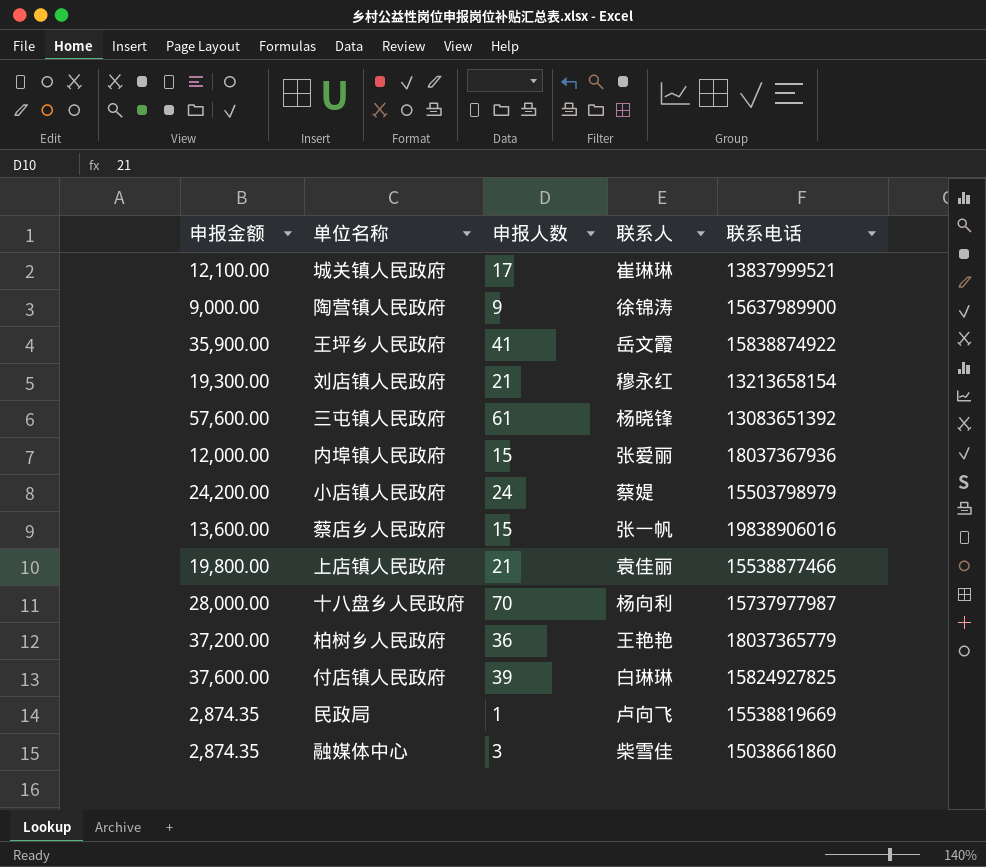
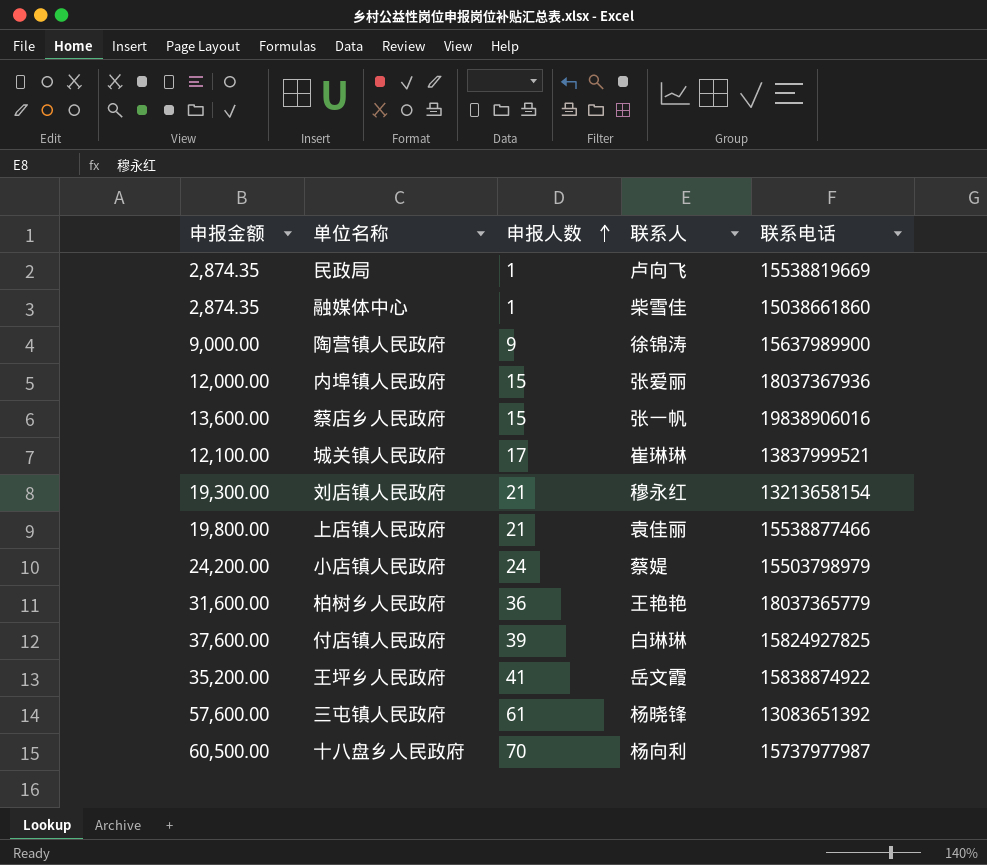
row order: none -> 申报人数 ascending
融媒体中心 | 申报人数: 3 -> 1
柏树乡人民政府 | 申报金额: 37,200.00 -> 31,600.00
王坪乡人民政府 | 申报金额: 35,900.00 -> 35,200.00
十八盘乡人民政府 | 申报金额: 28,000.00 -> 60,500.00

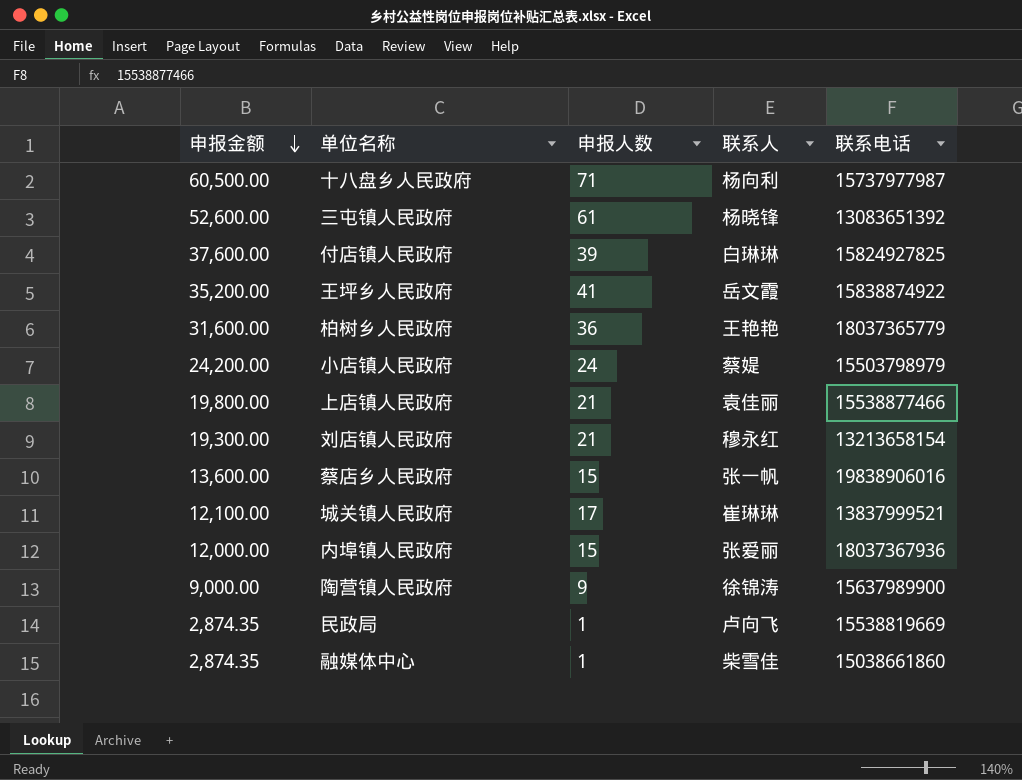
row order: 申报人数 ascending -> 申报金额 descending
十八盘乡人民政府 | 申报人数: 70 -> 71
三屯镇人民政府 | 申报金额: 57,600.00 -> 52,600.00

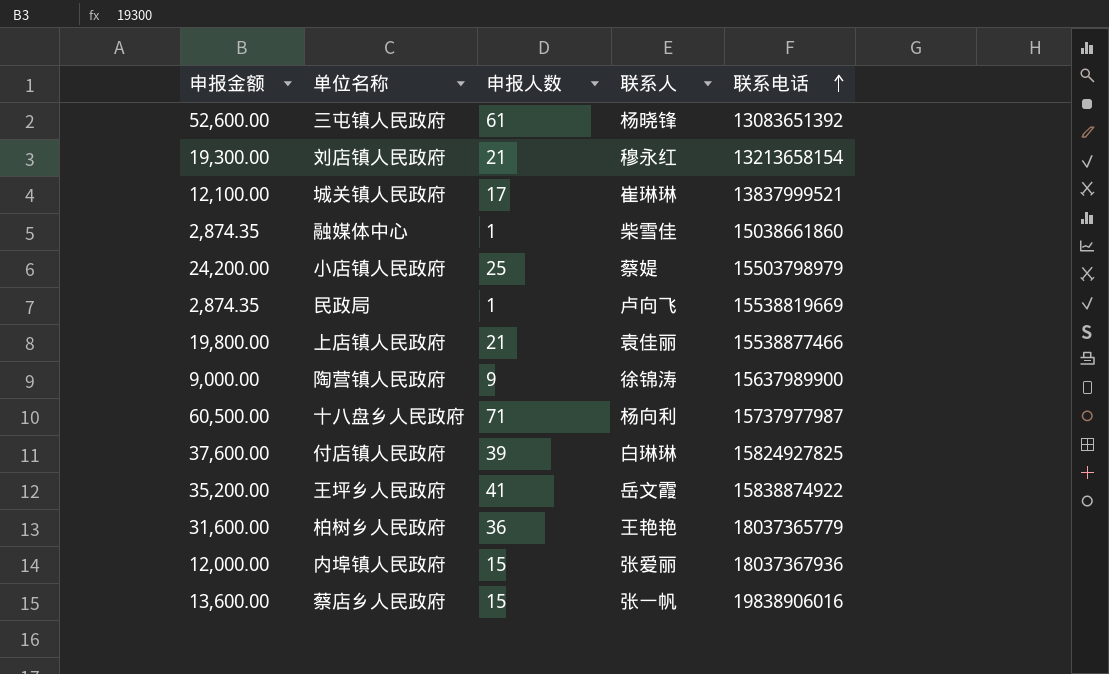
row order: 申报金额 descending -> 联系电话 ascending
小店镇人民政府 | 申报人数: 24 -> 25

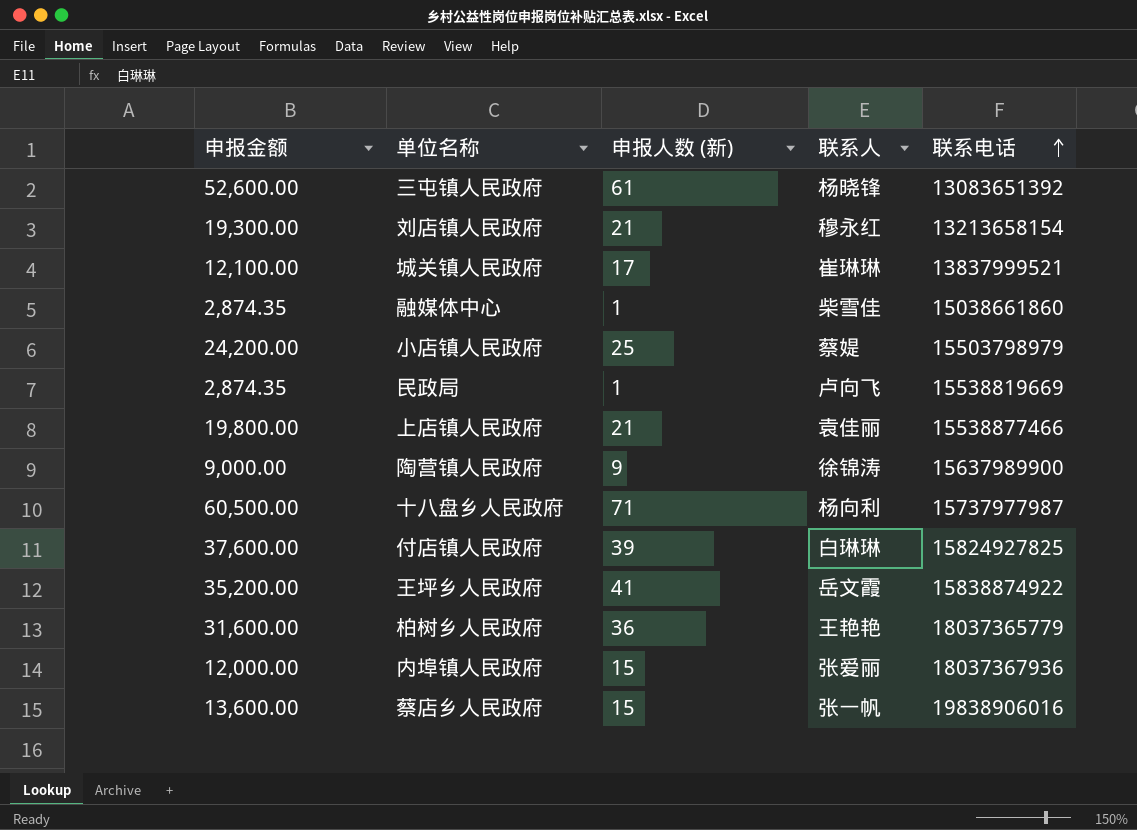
column name: 申报人数 -> 申报人数 (新)

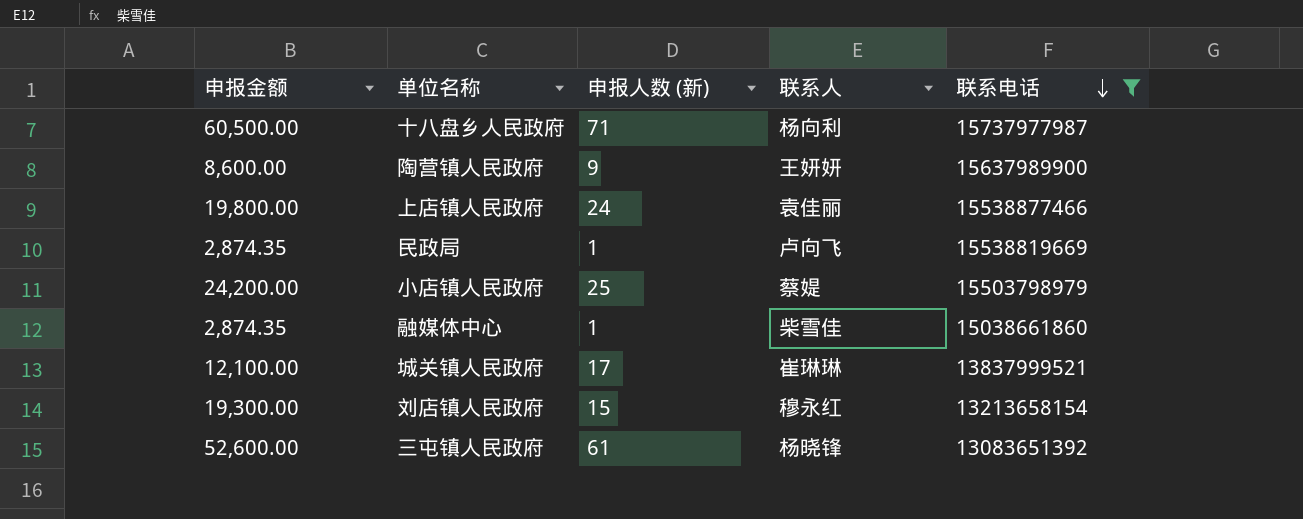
filter: none -> 联系电话 <= 15737977987
row order: 联系电话 ascending -> 联系电话 descending
陶营镇人民政府 | 申报金额: 9,000.00 -> 8,600.00
陶营镇人民政府 | 联系人: 徐锦涛 -> 王妍妍
上店镇人民政府 | 申报人数 (新): 21 -> 24
刘店镇人民政府 | 申报人数 (新): 21 -> 15

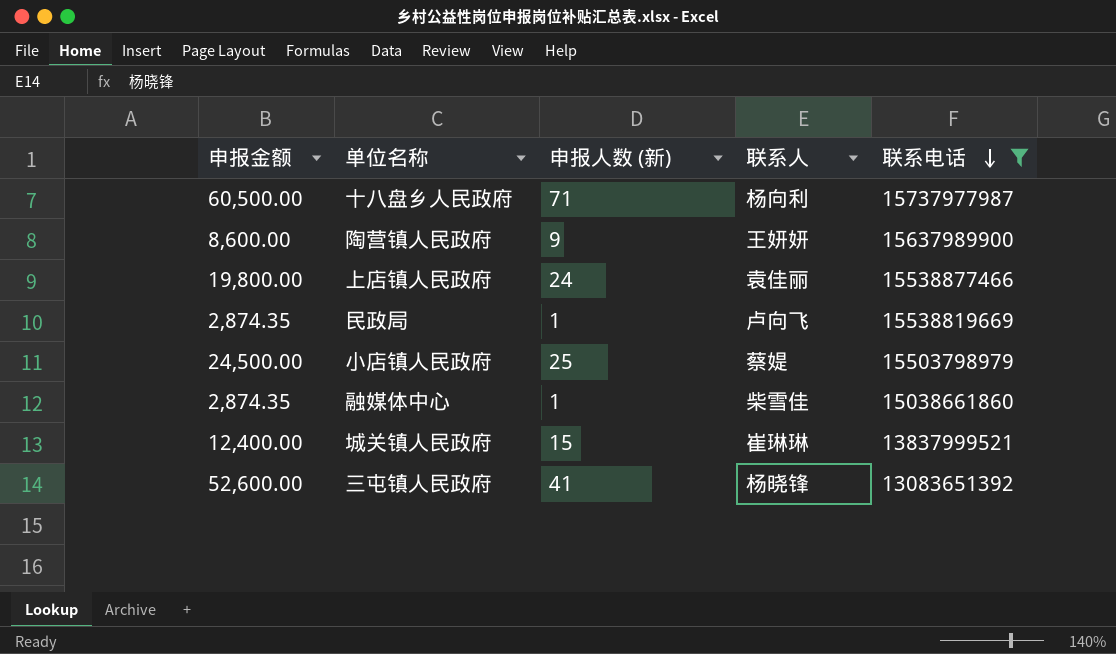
row 刘店镇人民政府: 19,300.00 | 15 | 穆永红 | 13213658154 -> none
小店镇人民政府 | 申报金额: 24,200.00 -> 24,500.00
城关镇人民政府 | 申报金额: 12,100.00 -> 12,400.00
城关镇人民政府 | 申报人数 (新): 17 -> 15
三屯镇人民政府 | 申报人数 (新): 61 -> 41

